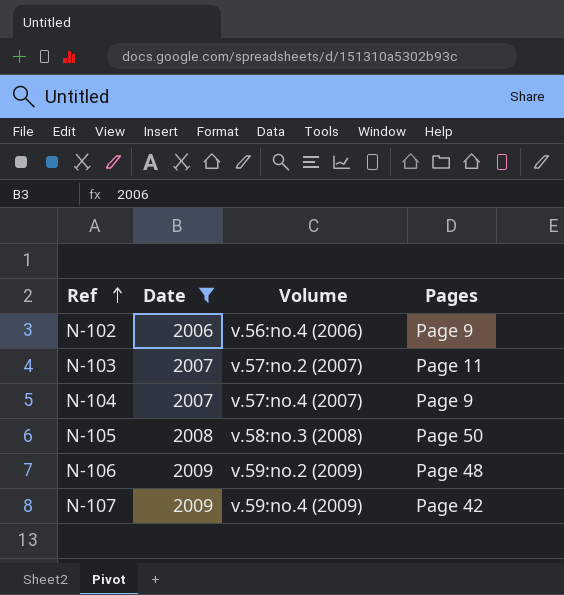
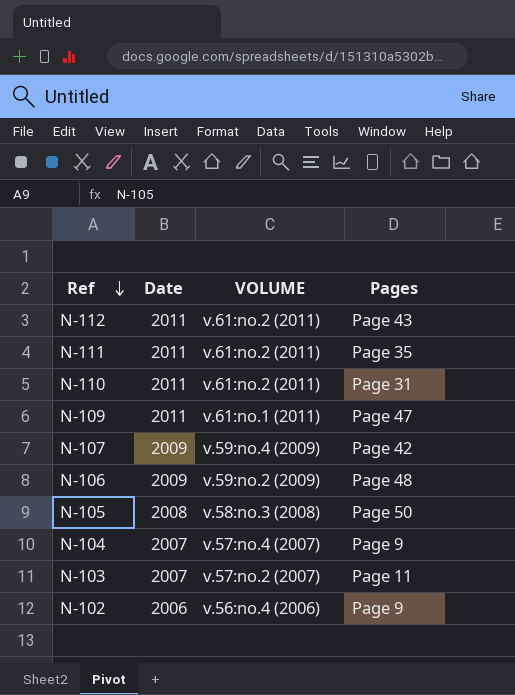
filter: Date != 2011 -> none
row order: Ref ascending -> Ref descending
column name: Volume -> VOLUME

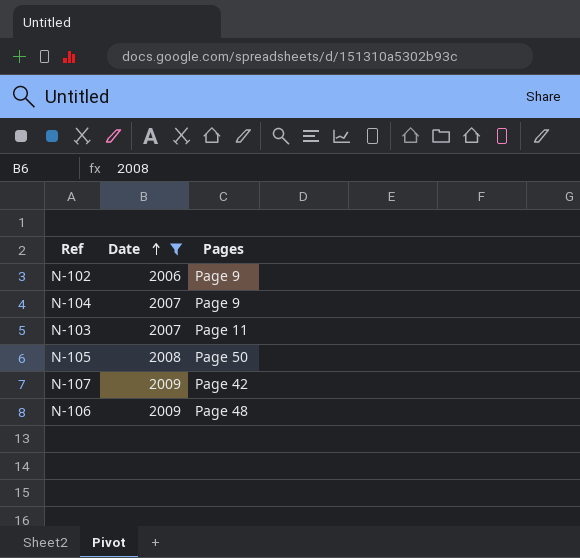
filter: none -> Date != 2011
row order: Ref descending -> Date ascending
column VOLUME | position: 3 -> none

